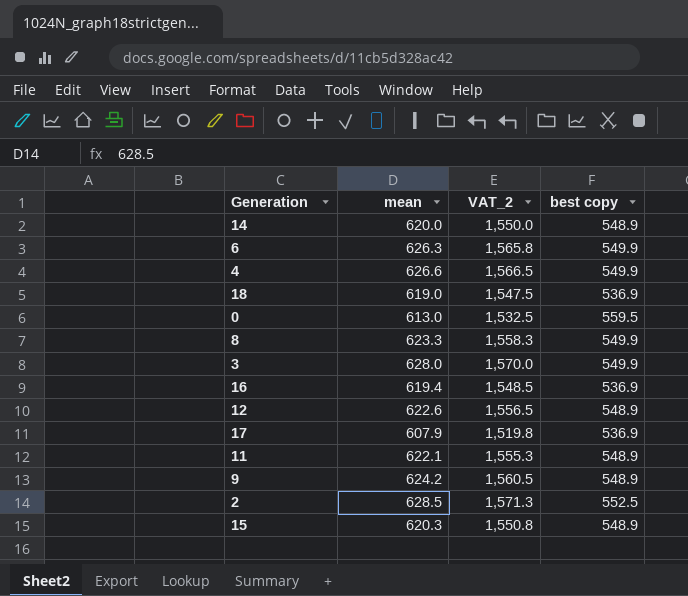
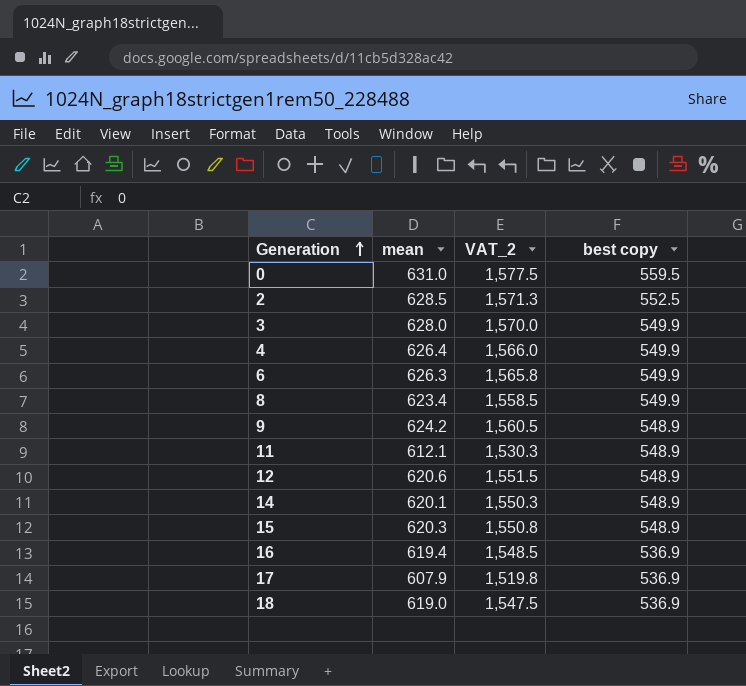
row order: none -> Generation ascending
0 | mean: 613.0 -> 631.0
0 | VAT_2: 1,532.5 -> 1,577.5
4 | mean: 626.6 -> 626.4
4 | VAT_2: 1,566.5 -> 1,566.0
8 | mean: 623.3 -> 623.4
8 | VAT_2: 1,558.3 -> 1,558.5
11 | mean: 622.1 -> 612.1
11 | VAT_2: 1,555.3 -> 1,530.3
12 | mean: 622.6 -> 620.6
12 | VAT_2: 1,556.5 -> 1,551.5
14 | mean: 620.0 -> 620.1
14 | VAT_2: 1,550.0 -> 1,550.3

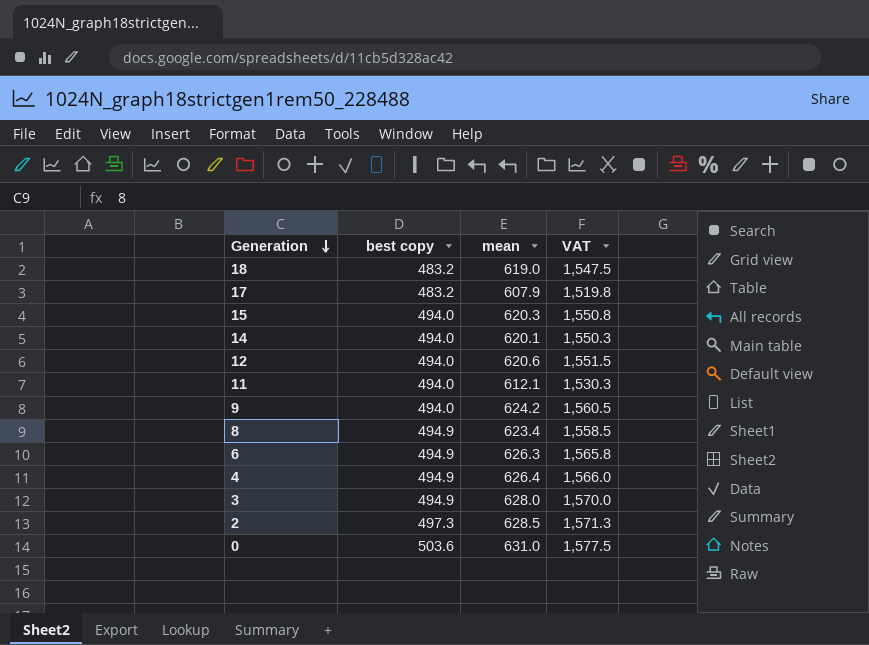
row order: Generation ascending -> Generation descending
column best copy | position: 4 -> 2
column name: VAT_2 -> VAT
row 16: 619.4 | 1,548.5 | 536.9 -> none
18 | best copy: 536.9 -> 483.2
17 | best copy: 536.9 -> 483.2
15 | best copy: 548.9 -> 494.0
14 | best copy: 548.9 -> 494.0
12 | best copy: 548.9 -> 494.0
11 | best copy: 548.9 -> 494.0
9 | best copy: 548.9 -> 494.0
8 | best copy: 549.9 -> 494.9
6 | best copy: 549.9 -> 494.9
4 | best copy: 549.9 -> 494.9
3 | best copy: 549.9 -> 494.9
2 | best copy: 552.5 -> 497.3
0 | best copy: 559.5 -> 503.6

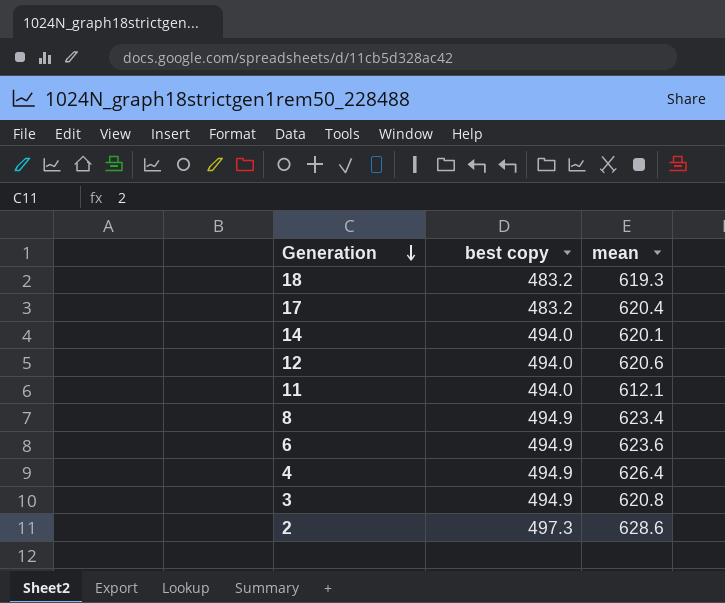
column VAT | formula: [mean] * 2.5 -> none
row 15: 494.0 | 620.3 | 1,550.8 -> none
row 9: 494.0 | 624.2 | 1,560.5 -> none
row 0: 503.6 | 631.0 | 1,577.5 -> none
18 | mean: 619.0 -> 619.3
17 | mean: 607.9 -> 620.4
6 | mean: 626.3 -> 623.6
3 | mean: 628.0 -> 620.8
2 | mean: 628.5 -> 628.6

